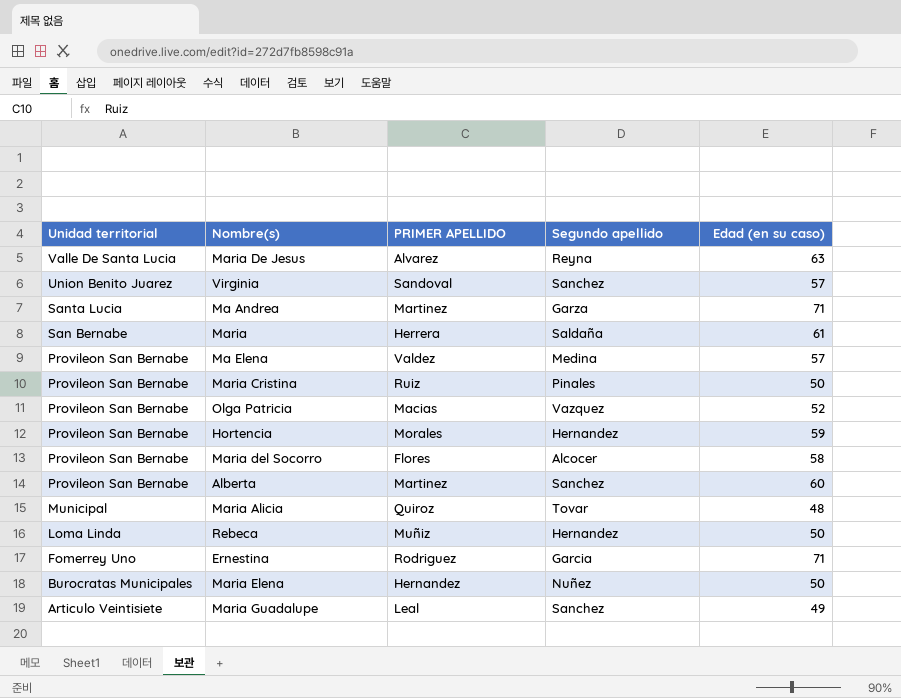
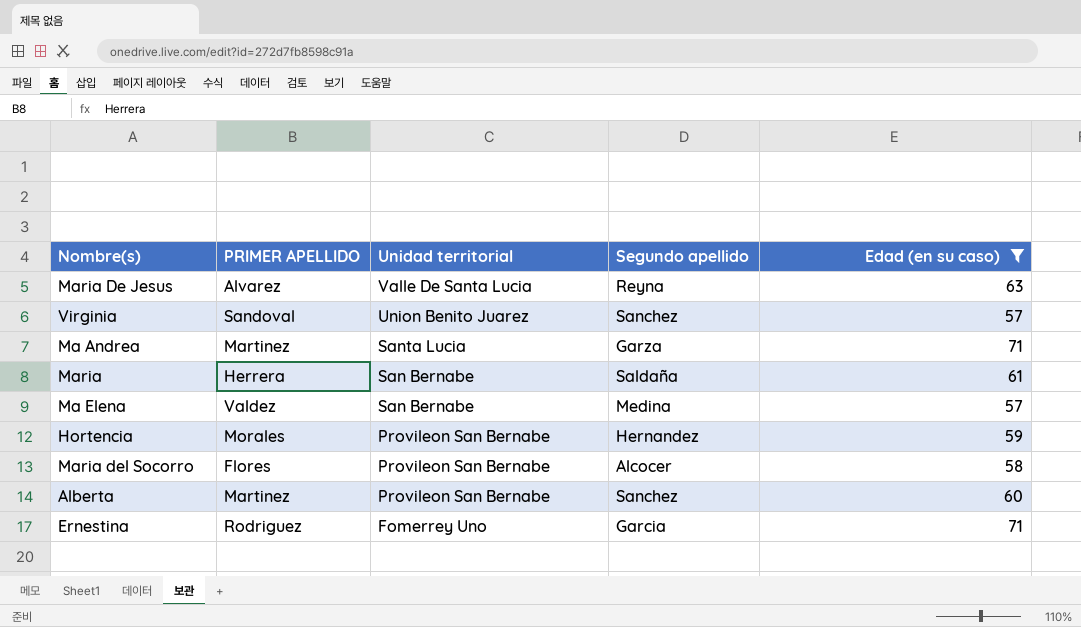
filter: none -> Edad (en su caso) >= 57
column Unidad territorial | position: 1 -> 3
Ma Elena | Unidad territorial: Provileon San Bernabe -> San Bernabe

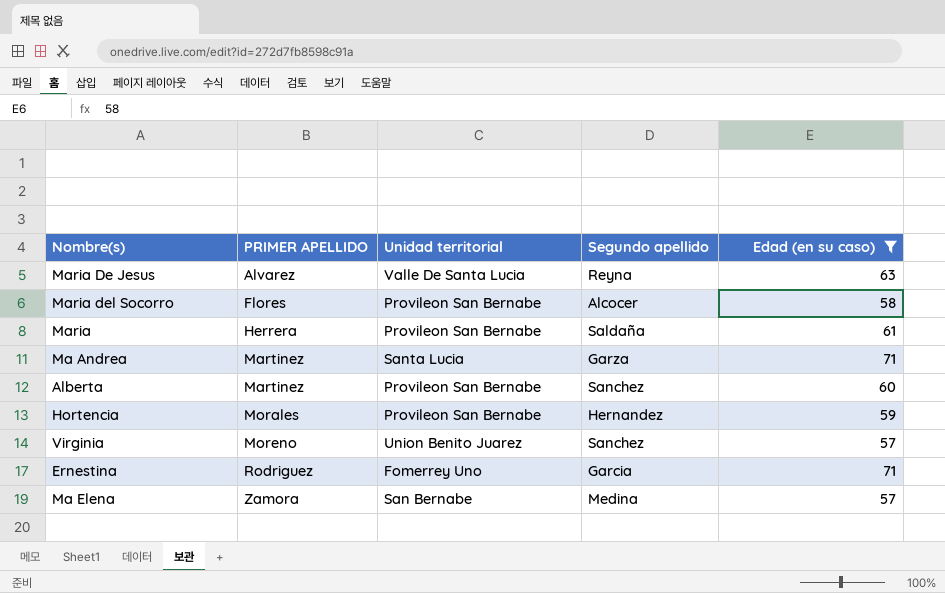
row order: Unidad territorial descending -> PRIMER APELLIDO ascending
Maria | Unidad territorial: San Bernabe -> Provileon San Bernabe
Virginia | PRIMER APELLIDO: Sandoval -> Moreno
Ma Elena | PRIMER APELLIDO: Valdez -> Zamora

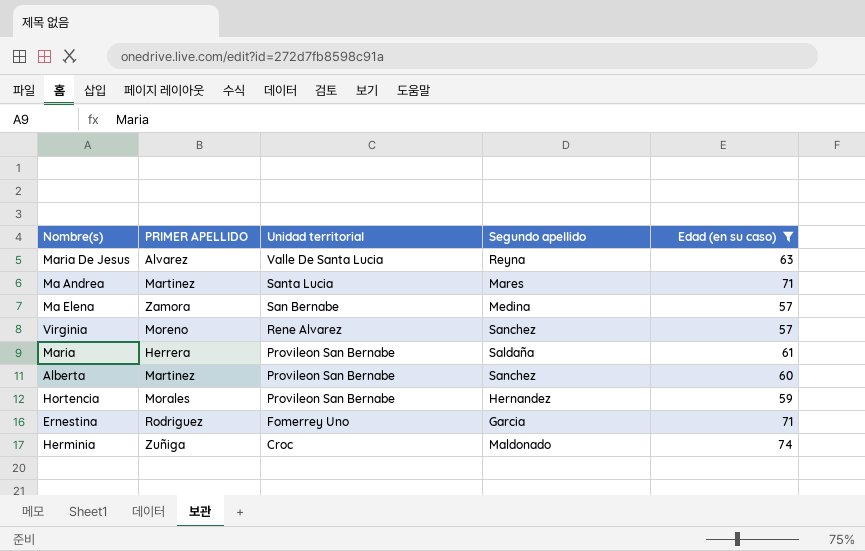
row order: PRIMER APELLIDO ascending -> Unidad territorial descending
row Maria del Socorro: Flores | Provileon San Bernabe | Alcocer | 58 -> none
Ma Andrea | Segundo apellido: Garza -> Mares
Virginia | Unidad territorial: Union Benito Juarez -> Rene Alvarez
row Herminia: none -> Zuñiga | Croc | Maldonado | 74

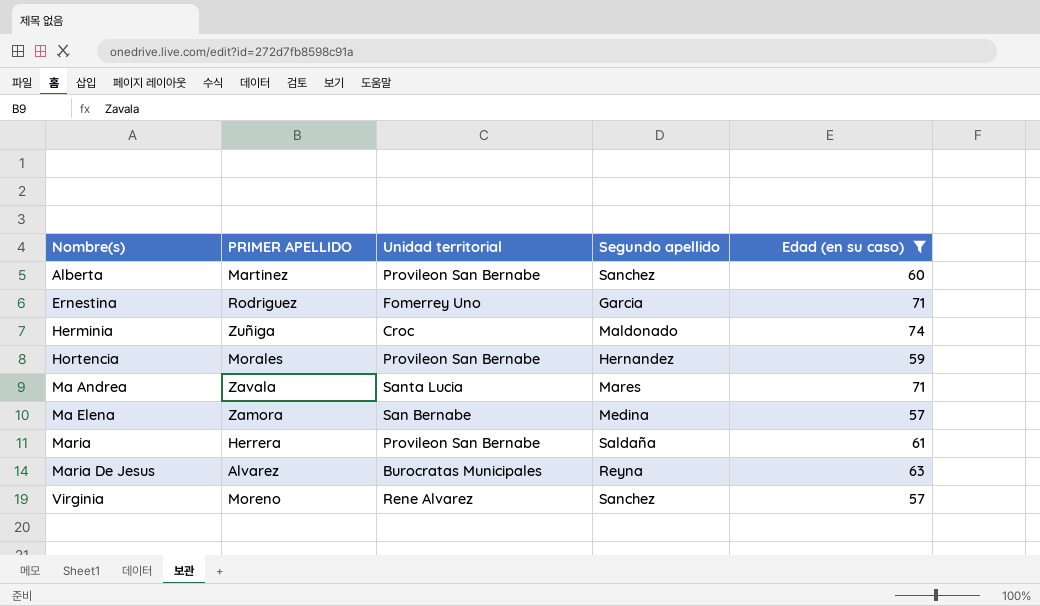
row order: Unidad territorial descending -> Nombre(s) ascending
Ma Andrea | PRIMER APELLIDO: Martinez -> Zavala
Maria De Jesus | Unidad territorial: Valle De Santa Lucia -> Burocratas Municipales

